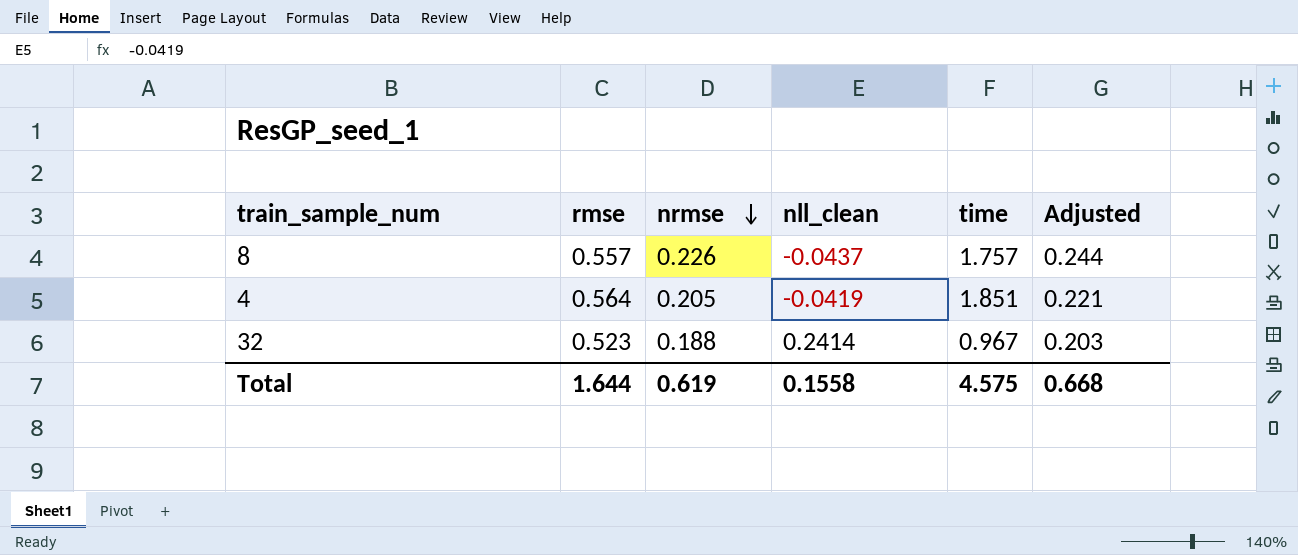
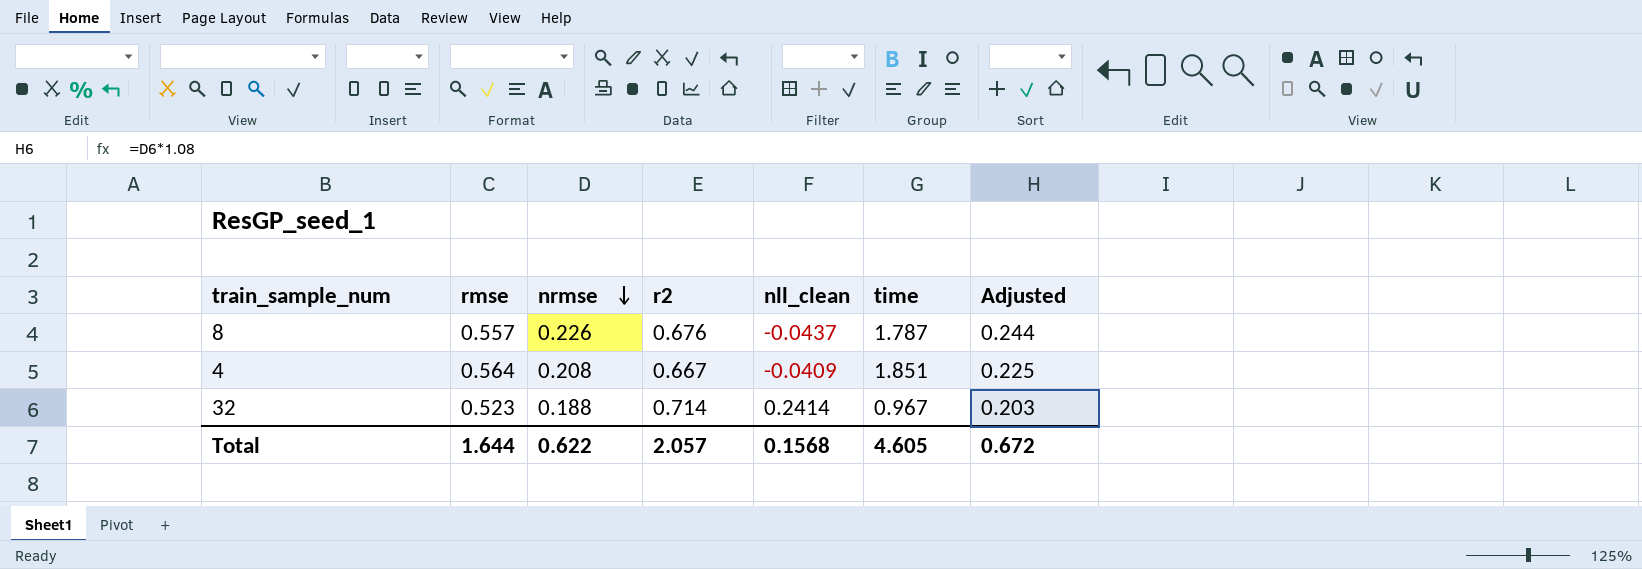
column r2 | position: none -> 4
8 | time: 1.757 -> 1.787
4 | nrmse: 0.205 -> 0.208
4 | nll_clean: -0.0419 -> -0.0409
4 | Adjusted: 0.221 -> 0.225
Total | nrmse: 0.619 -> 0.622
Total | nll_clean: 0.1558 -> 0.1568
Total | time: 4.575 -> 4.605
Total | Adjusted: 0.668 -> 0.672

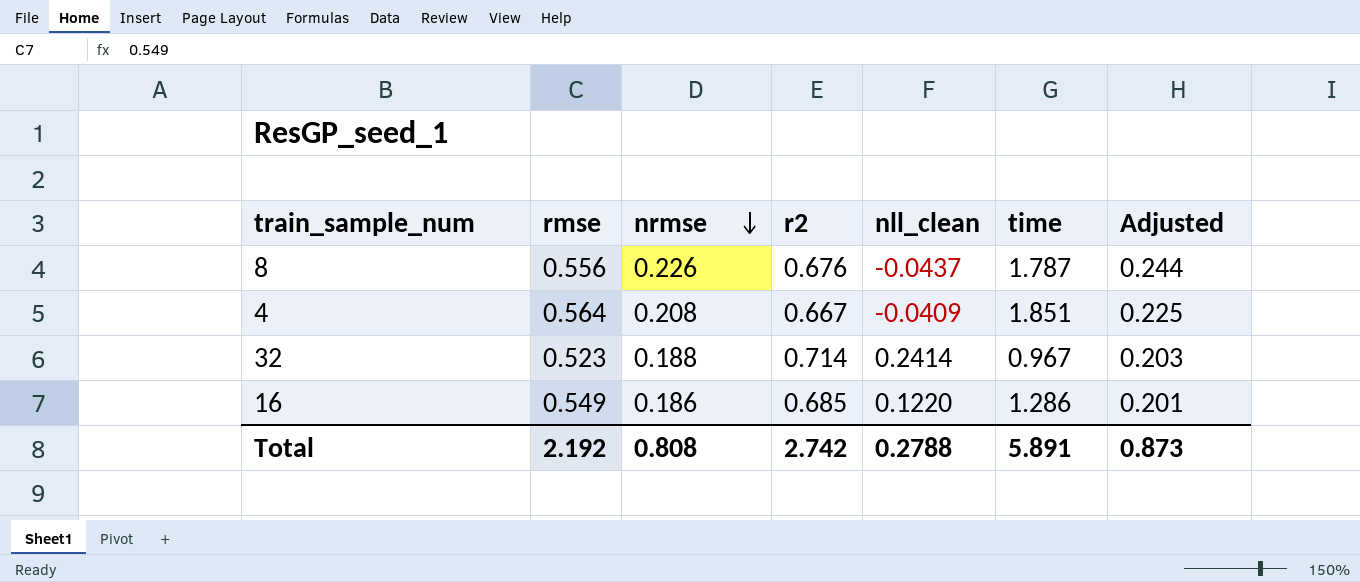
8 | rmse: 0.557 -> 0.556
row 16: none -> 0.549 | 0.186 | 0.685 | 0.1220 | 1.286 | 0.201
Total | rmse: 1.644 -> 2.192
Total | nrmse: 0.622 -> 0.808
Total | r2: 2.057 -> 2.742
Total | nll_clean: 0.1568 -> 0.2788
Total | time: 4.605 -> 5.891
Total | Adjusted: 0.672 -> 0.873

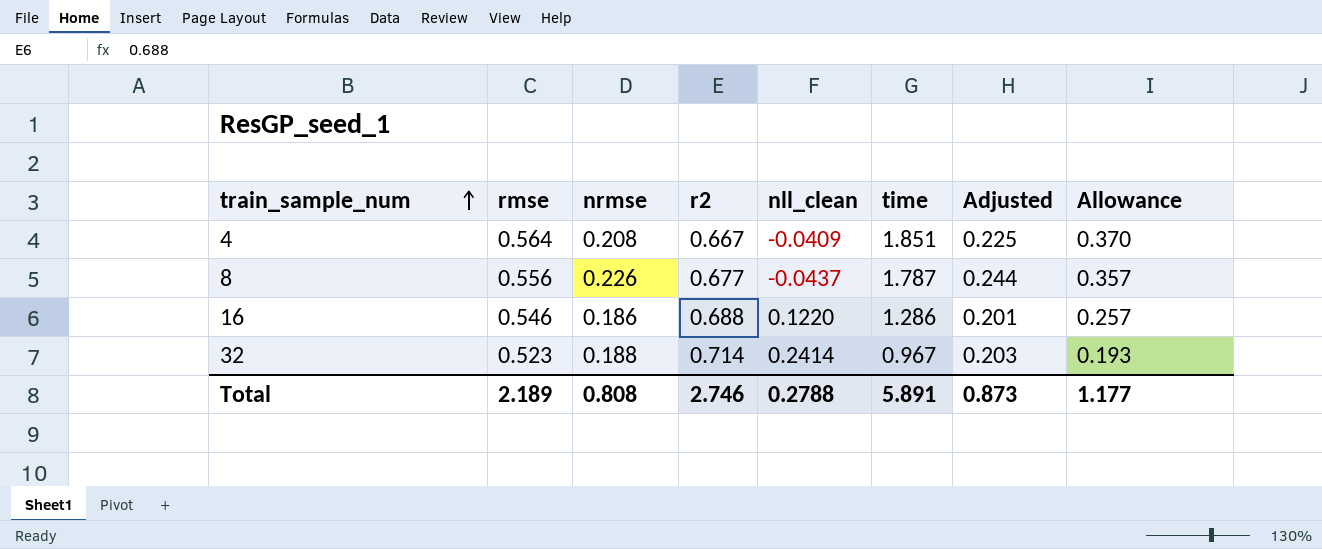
row order: nrmse descending -> train_sample_num ascending
column Allowance | formula: none -> [time] * 0.2
8 | r2: 0.676 -> 0.677
16 | rmse: 0.549 -> 0.546
16 | r2: 0.685 -> 0.688
Total | rmse: 2.192 -> 2.189
Total | r2: 2.742 -> 2.746

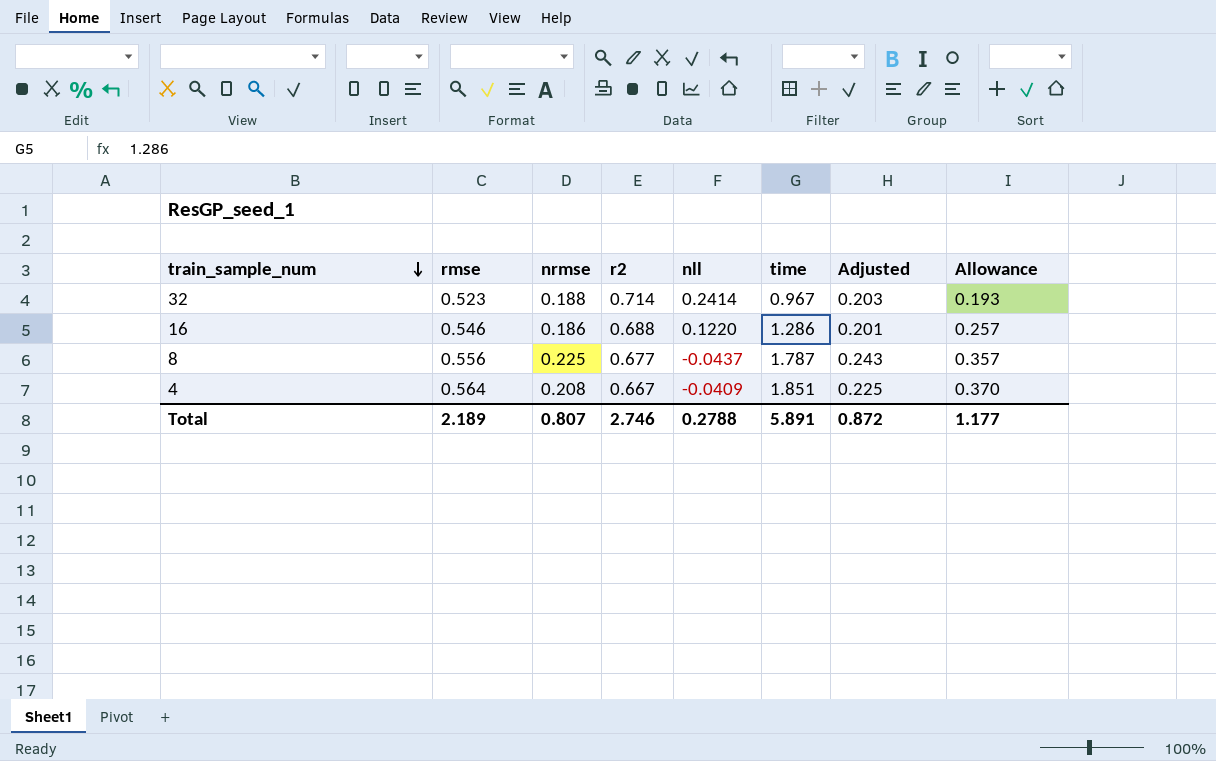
row order: train_sample_num ascending -> train_sample_num descending
column name: nll_clean -> nll
8 | nrmse: 0.226 -> 0.225
8 | Adjusted: 0.244 -> 0.243
Total | nrmse: 0.808 -> 0.807
Total | Adjusted: 0.873 -> 0.872

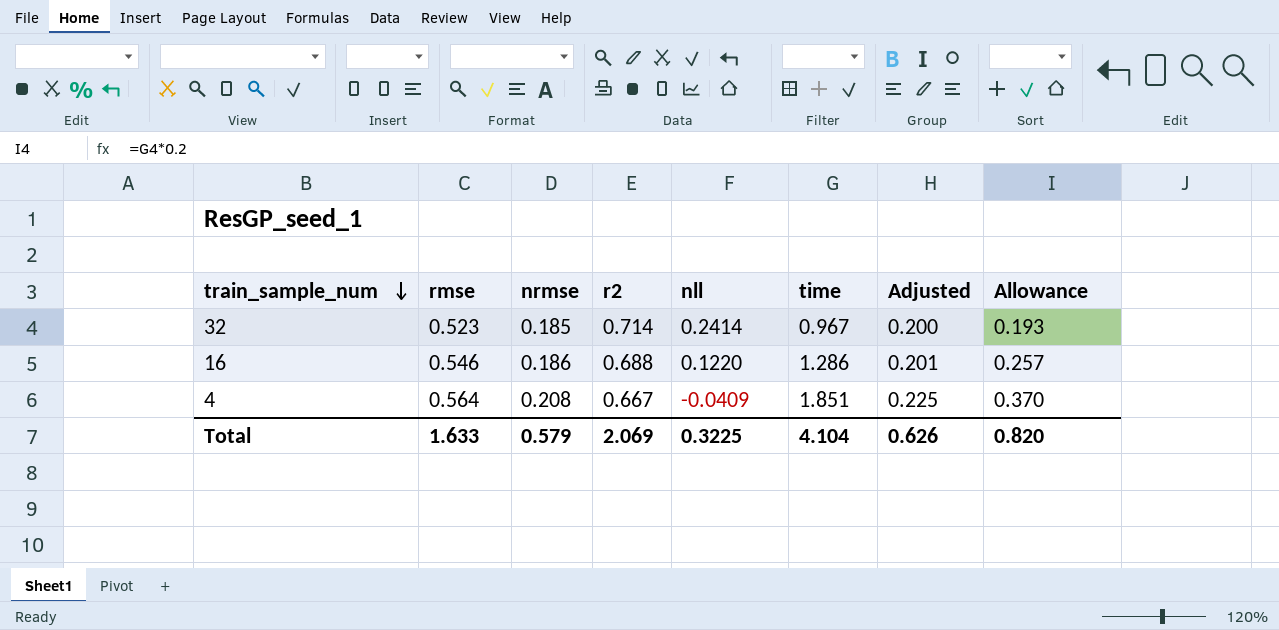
row 8: 0.556 | 0.225 | 0.677 | -0.0437 | 1.787 | 0.243 | 0.357 -> none
32 | nrmse: 0.188 -> 0.185
32 | Adjusted: 0.203 -> 0.200
Total | rmse: 2.189 -> 1.633
Total | nrmse: 0.807 -> 0.579
Total | r2: 2.746 -> 2.069
Total | nll: 0.2788 -> 0.3225
Total | time: 5.891 -> 4.104
Total | Adjusted: 0.872 -> 0.626
Total | Allowance: 1.177 -> 0.820

